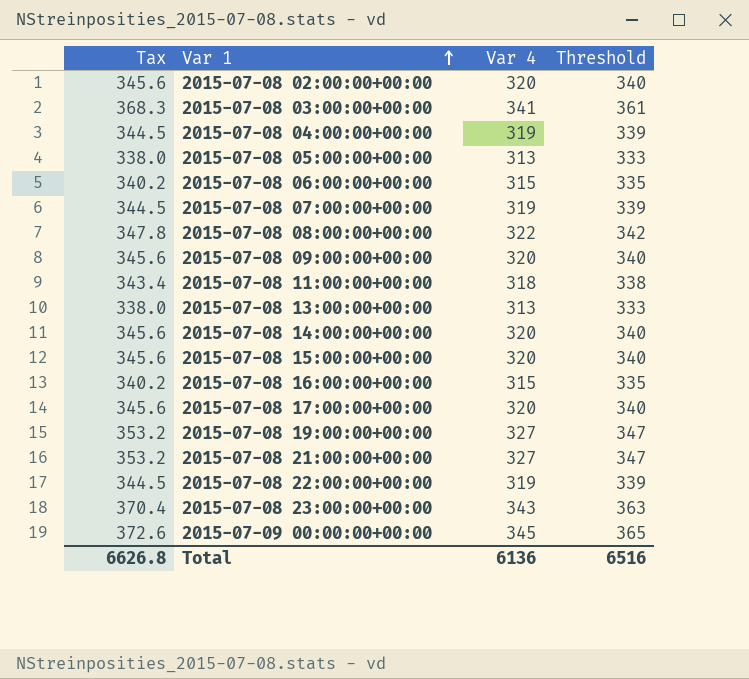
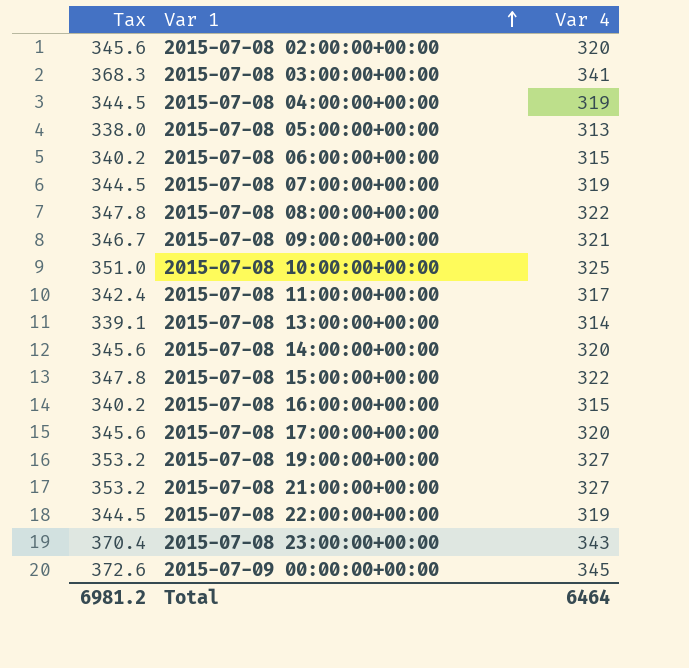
column Threshold | formula: [Var 4] + 20 -> none
2015-07-08 09:00:00+00:00 | Tax: 345.6 -> 346.7
2015-07-08 09:00:00+00:00 | Var 4: 320 -> 321
row 2015-07-08 10:00:00+00:00: none -> 351.0 | 325
2015-07-08 11:00:00+00:00 | Tax: 343.4 -> 342.4
2015-07-08 11:00:00+00:00 | Var 4: 318 -> 317
2015-07-08 13:00:00+00:00 | Tax: 338.0 -> 339.1
2015-07-08 13:00:00+00:00 | Var 4: 313 -> 314
2015-07-08 15:00:00+00:00 | Tax: 345.6 -> 347.8
2015-07-08 15:00:00+00:00 | Var 4: 320 -> 322
Total | Tax: 6626.8 -> 6981.2
Total | Var 4: 6136 -> 6464

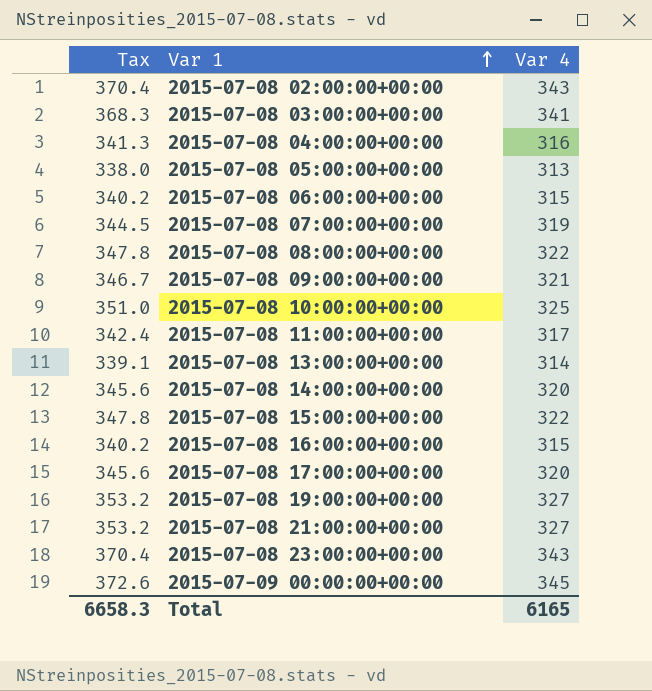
row 2015-07-08 22:00:00+00:00: 344.5 | 319 -> none
2015-07-08 02:00:00+00:00 | Tax: 345.6 -> 370.4
2015-07-08 02:00:00+00:00 | Var 4: 320 -> 343
2015-07-08 04:00:00+00:00 | Tax: 344.5 -> 341.3
2015-07-08 04:00:00+00:00 | Var 4: 319 -> 316
Total | Tax: 6981.2 -> 6658.3
Total | Var 4: 6464 -> 6165

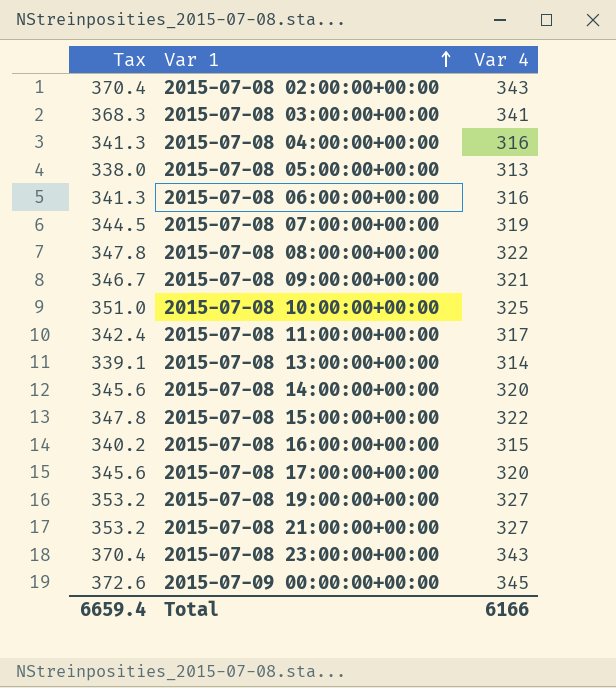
2015-07-08 06:00:00+00:00 | Tax: 340.2 -> 341.3
2015-07-08 06:00:00+00:00 | Var 4: 315 -> 316
Total | Tax: 6658.3 -> 6659.4
Total | Var 4: 6165 -> 6166

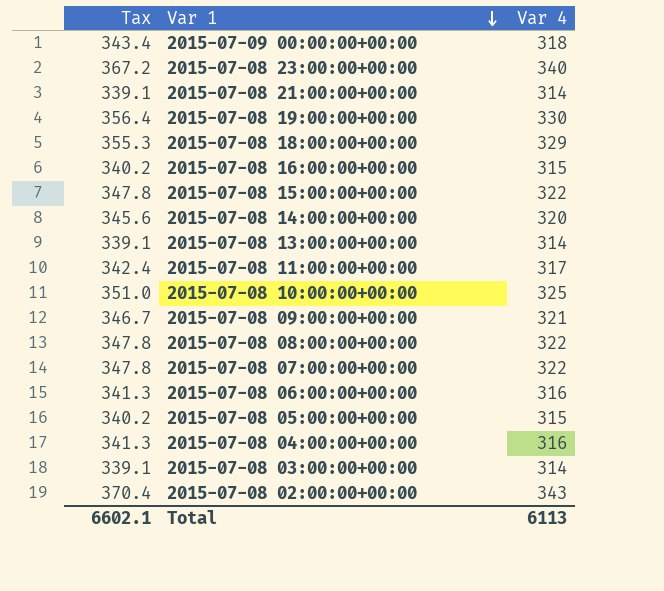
row order: Var 1 ascending -> Var 1 descending
row 2015-07-08 17:00:00+00:00: 345.6 | 320 -> none
2015-07-09 00:00:00+00:00 | Tax: 372.6 -> 343.4
2015-07-09 00:00:00+00:00 | Var 4: 345 -> 318
2015-07-08 23:00:00+00:00 | Tax: 370.4 -> 367.2
2015-07-08 23:00:00+00:00 | Var 4: 343 -> 340
2015-07-08 21:00:00+00:00 | Tax: 353.2 -> 339.1
2015-07-08 21:00:00+00:00 | Var 4: 327 -> 314
2015-07-08 19:00:00+00:00 | Tax: 353.2 -> 356.4
2015-07-08 19:00:00+00:00 | Var 4: 327 -> 330
row 2015-07-08 18:00:00+00:00: none -> 355.3 | 329
2015-07-08 07:00:00+00:00 | Tax: 344.5 -> 347.8
2015-07-08 07:00:00+00:00 | Var 4: 319 -> 322
2015-07-08 05:00:00+00:00 | Tax: 338.0 -> 340.2
2015-07-08 05:00:00+00:00 | Var 4: 313 -> 315
2015-07-08 03:00:00+00:00 | Tax: 368.3 -> 339.1
2015-07-08 03:00:00+00:00 | Var 4: 341 -> 314
Total | Tax: 6659.4 -> 6602.1
Total | Var 4: 6166 -> 6113

